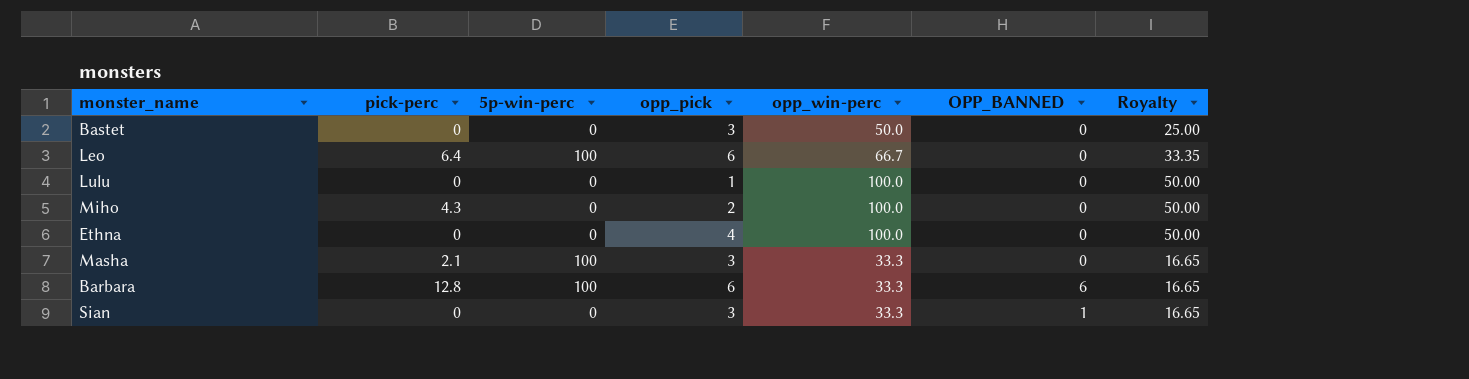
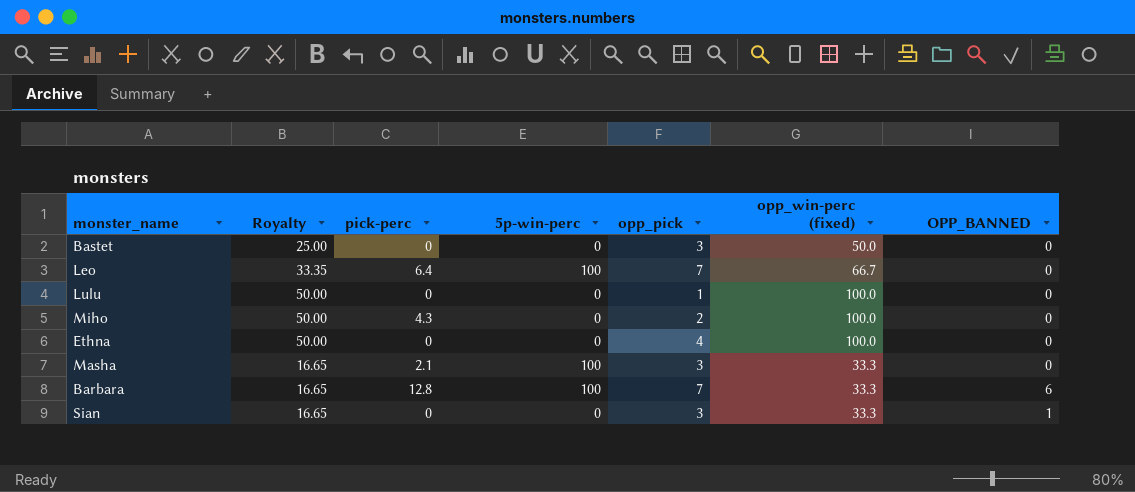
column Royalty | position: 7 -> 2
column name: opp_win-perc -> opp_win-perc (fixed)
Leo | opp_pick: 6 -> 7
Barbara | opp_pick: 6 -> 7

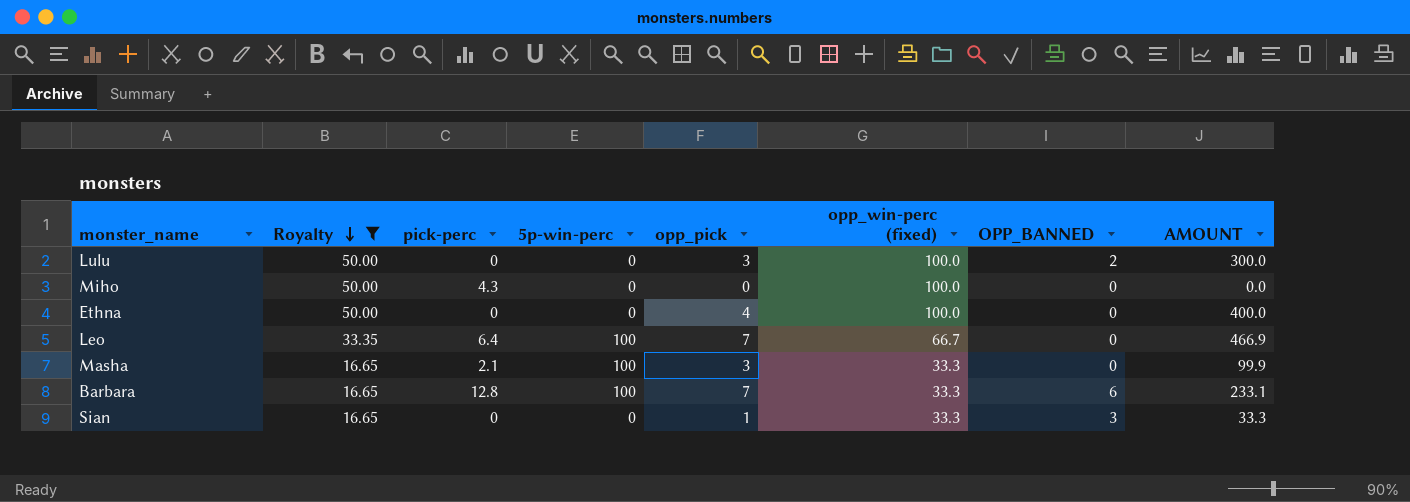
filter: none -> Royalty != 25.00
row order: none -> Royalty descending
column AMOUNT | formula: none -> [opp_pick] * [opp_win-perc (fixed)]
Lulu | opp_pick: 1 -> 3
Lulu | OPP_BANNED: 0 -> 2
Miho | opp_pick: 2 -> 0
Sian | opp_pick: 3 -> 1
Sian | OPP_BANNED: 1 -> 3

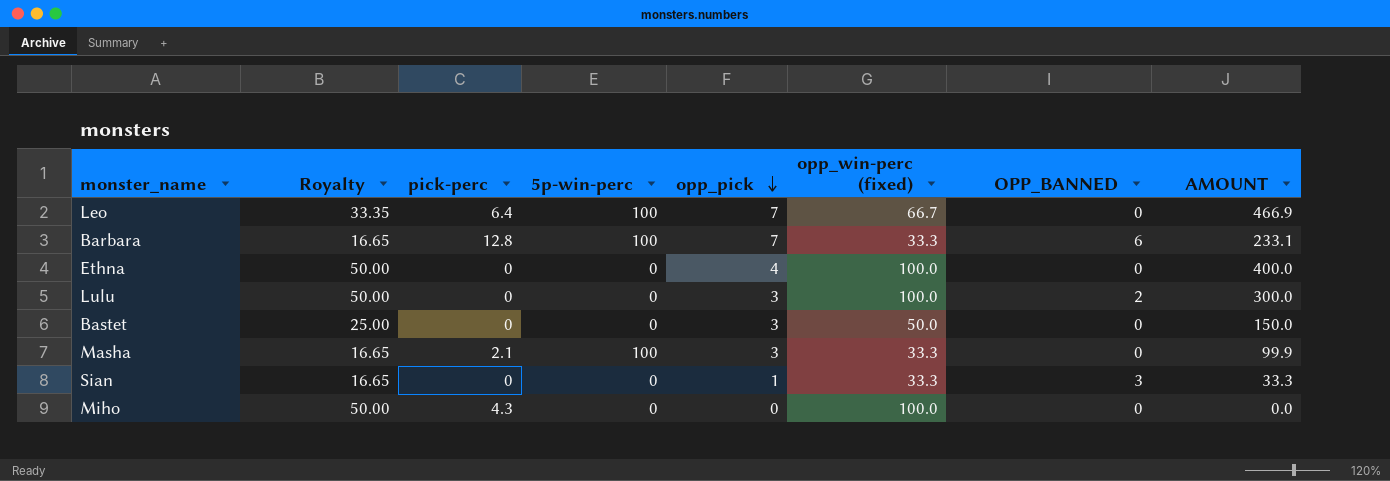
filter: Royalty != 25.00 -> none
row order: Royalty descending -> opp_pick descending

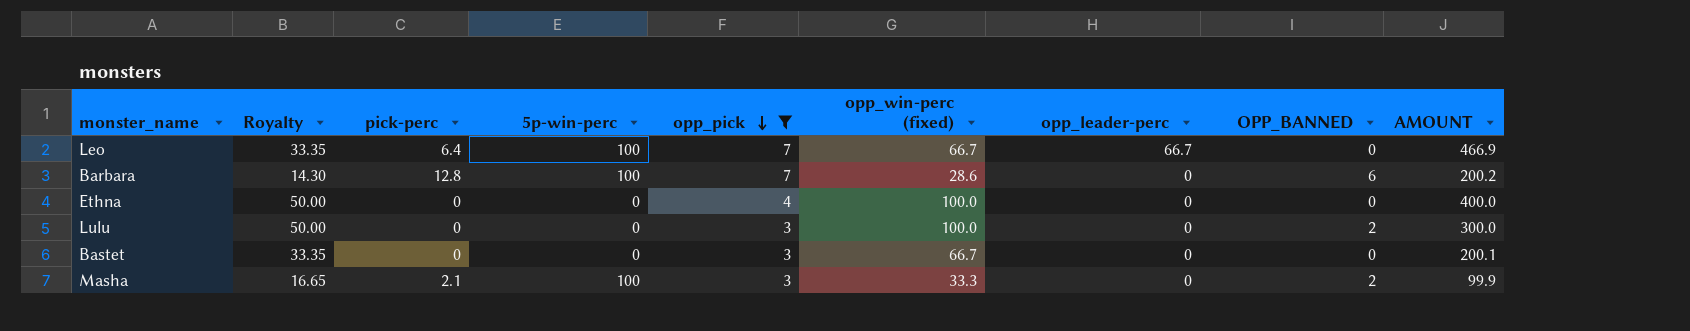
filter: none -> opp_pick >= 3
column opp_leader-perc | position: none -> 7
Barbara | Royalty: 16.65 -> 14.30
Barbara | opp_win-perc (fixed): 33.3 -> 28.6
Barbara | AMOUNT: 233.1 -> 200.2
Bastet | Royalty: 25.00 -> 33.35
Bastet | opp_win-perc (fixed): 50.0 -> 66.7
Bastet | AMOUNT: 150.0 -> 200.1
Masha | OPP_BANNED: 0 -> 2

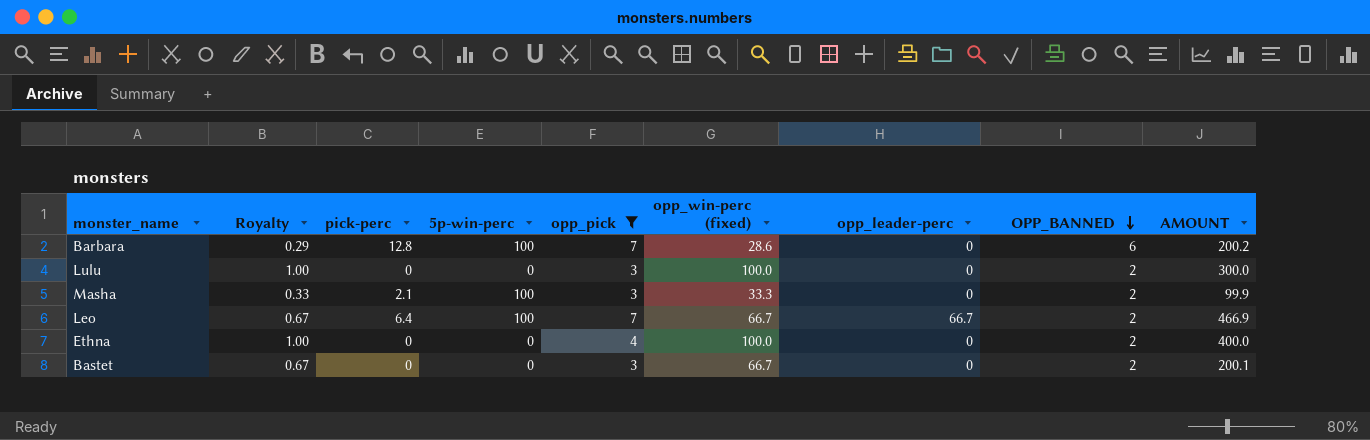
row order: opp_pick descending -> OPP_BANNED descending
column Royalty | formula: [opp_win-perc (fixed)] * 0.5 -> [opp_win-perc (fixed)] * 0.01
Leo | OPP_BANNED: 0 -> 2
Ethna | OPP_BANNED: 0 -> 2
Bastet | OPP_BANNED: 0 -> 2

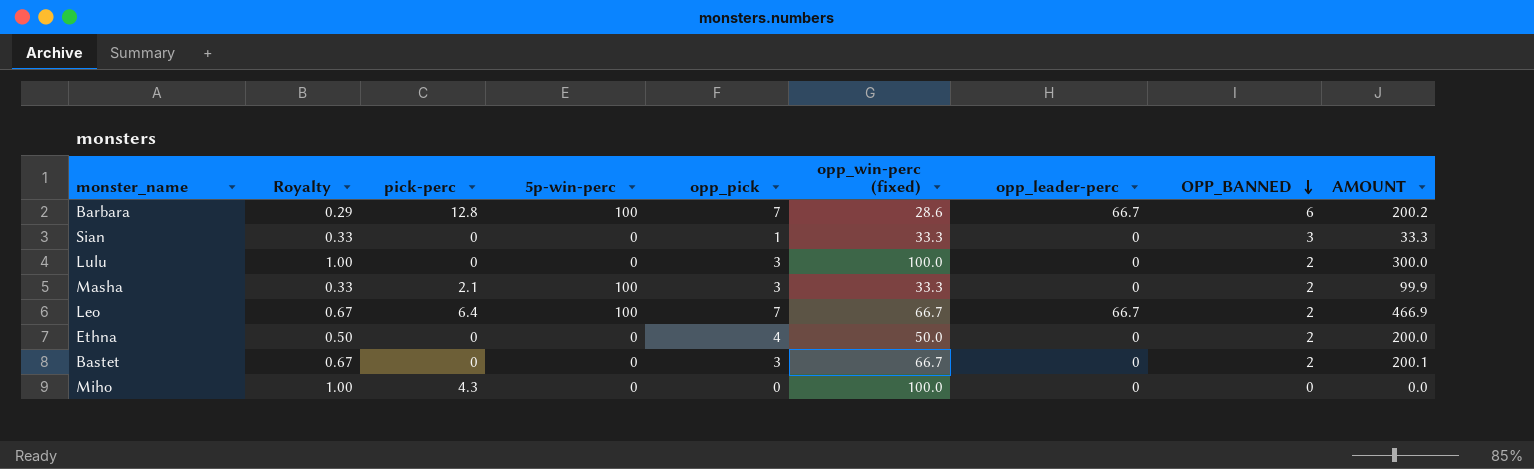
filter: opp_pick >= 3 -> none
Barbara | opp_leader-perc: 0 -> 66.7
Ethna | Royalty: 1.00 -> 0.50
Ethna | opp_win-perc (fixed): 100.0 -> 50.0
Ethna | AMOUNT: 400.0 -> 200.0

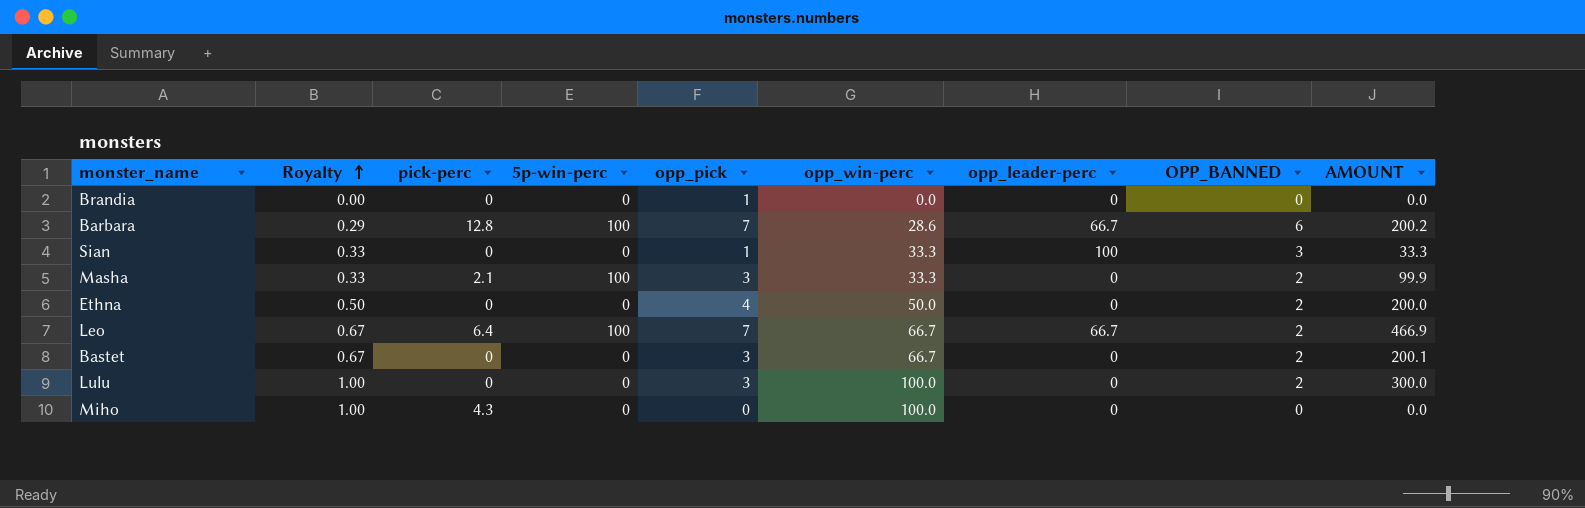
row order: OPP_BANNED descending -> Royalty ascending
column name: opp_win-perc (fixed) -> opp_win-perc
row Brandia: none -> 0.00 | 0 | 0 | 1 | 0.0 | 0 | 0 | 0.0
Sian | opp_leader-perc: 0 -> 100

